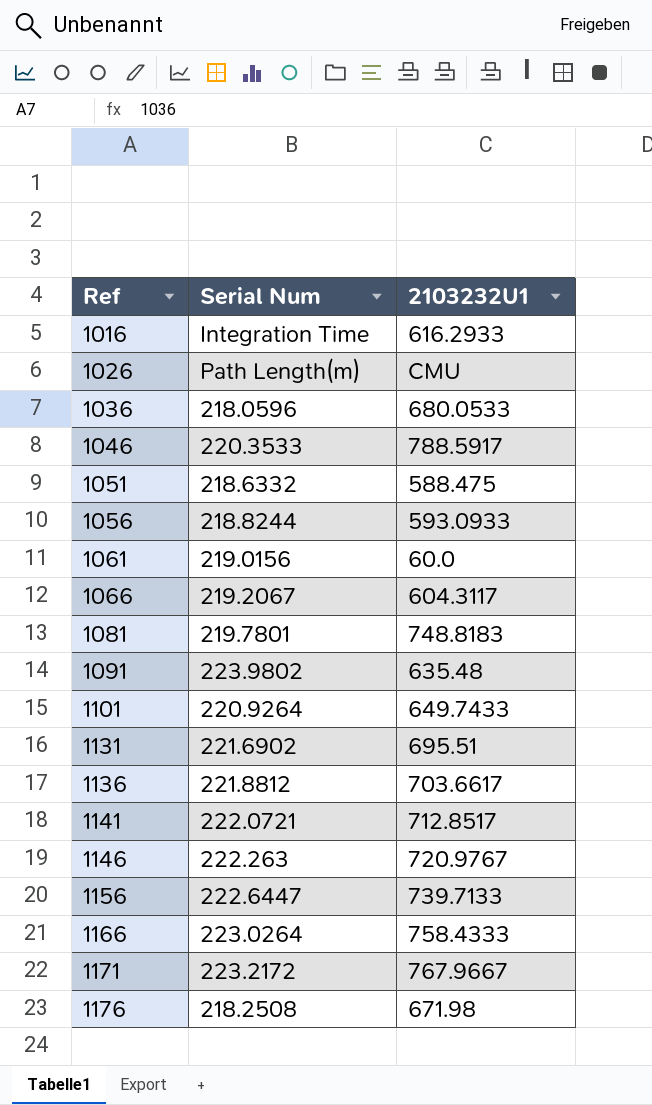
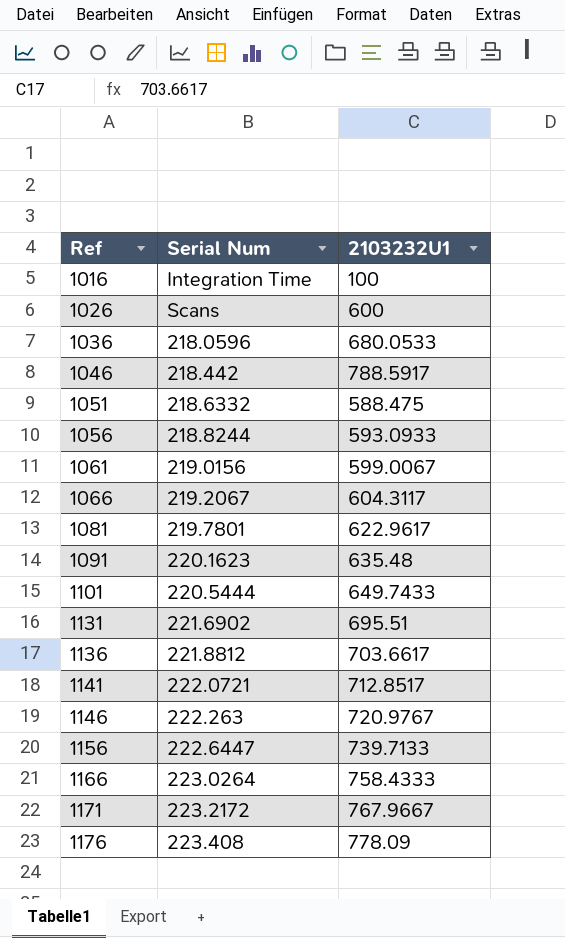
1016 | 2103232U1: 616.2933 -> 100
1026 | Serial Num: Path Length(m) -> Scans
1026 | 2103232U1: CMU -> 600
1046 | Serial Num: 220.3533 -> 218.442
1061 | 2103232U1: 60.0 -> 599.0067
1081 | 2103232U1: 748.8183 -> 622.9617
1091 | Serial Num: 223.9802 -> 220.1623
1101 | Serial Num: 220.9264 -> 220.5444
1176 | Serial Num: 218.2508 -> 223.408
1176 | 2103232U1: 671.98 -> 778.09

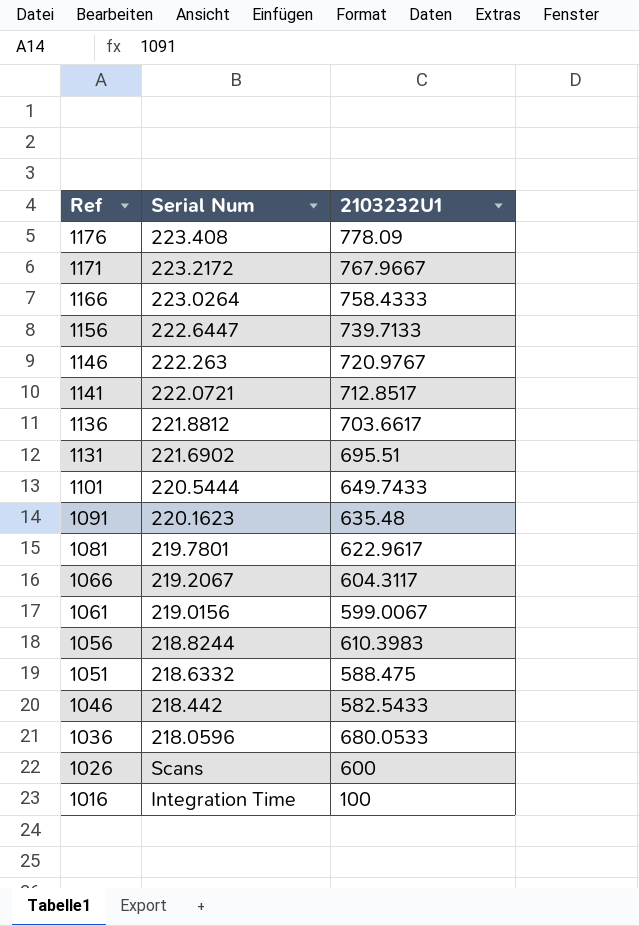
row order: Ref ascending -> Ref descending
1056 | 2103232U1: 593.0933 -> 610.3983
1046 | 2103232U1: 788.5917 -> 582.5433

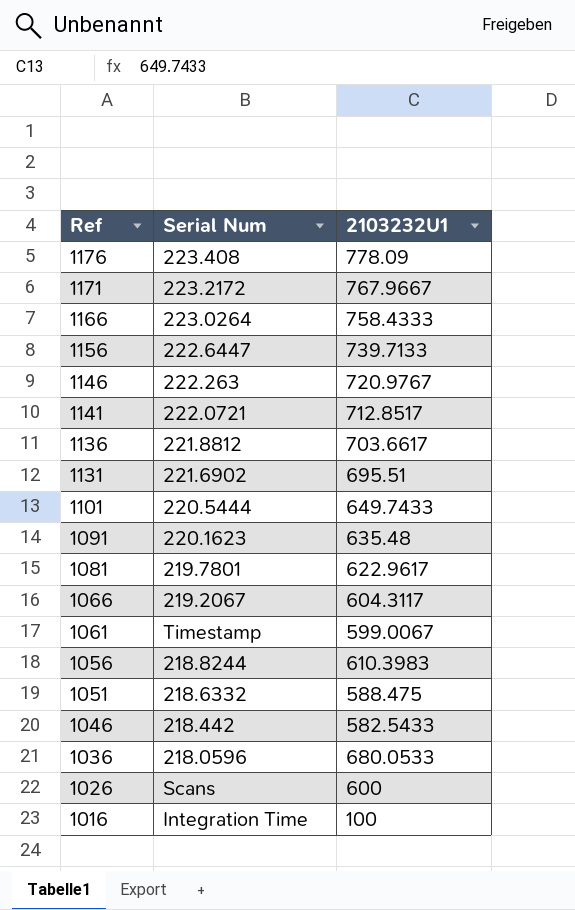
1061 | Serial Num: 219.0156 -> Timestamp

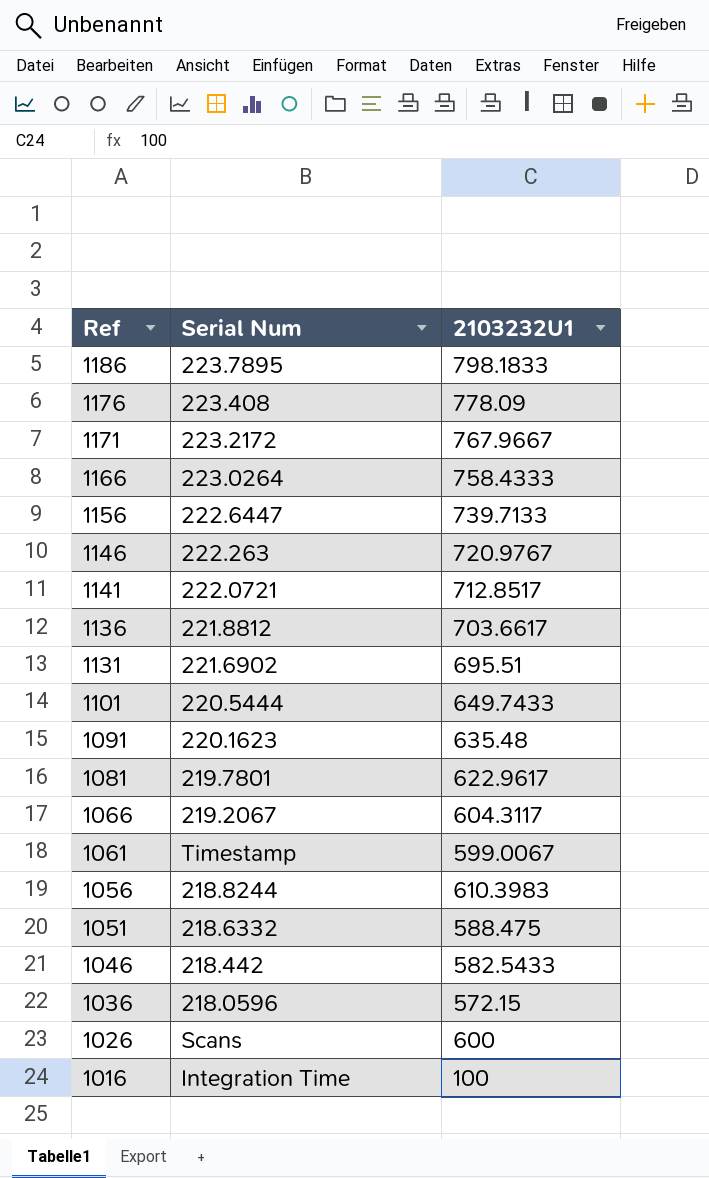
row 1186: none -> 223.7895 | 798.1833
1036 | 2103232U1: 680.0533 -> 572.15

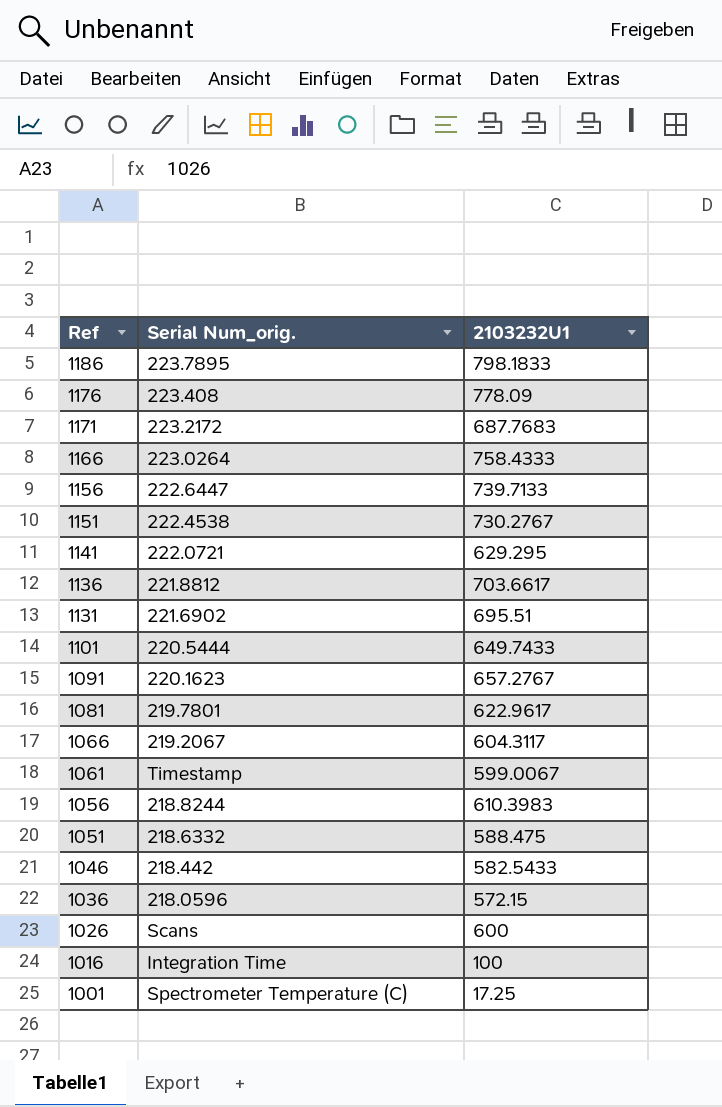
column name: Serial Num -> Serial Num_orig.
row 1146: 222.263 | 720.9767 -> none
1171 | 2103232U1: 767.9667 -> 687.7683
row 1151: none -> 222.4538 | 730.2767
1141 | 2103232U1: 712.8517 -> 629.295
1091 | 2103232U1: 635.48 -> 657.2767
row 1001: none -> Spectrometer Temperature (C) | 17.25

